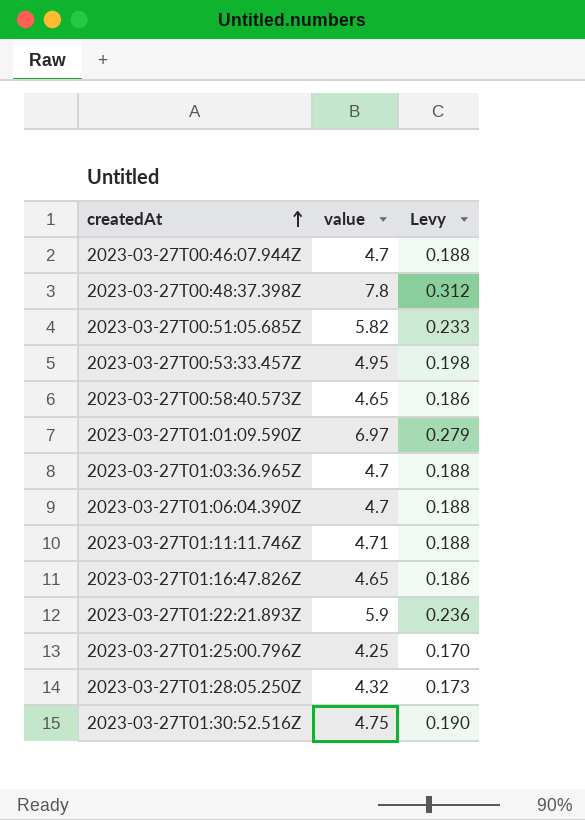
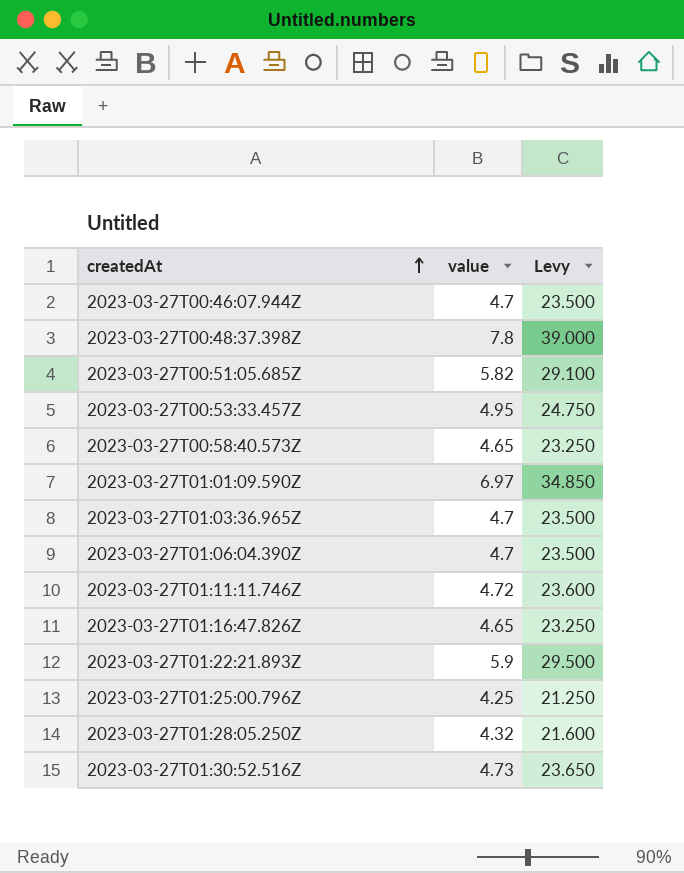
column Levy | formula: [value] * 0.04 -> [value] * 5
2023-03-27T01:11:11.746Z | value: 4.71 -> 4.72
2023-03-27T01:30:52.516Z | value: 4.75 -> 4.73

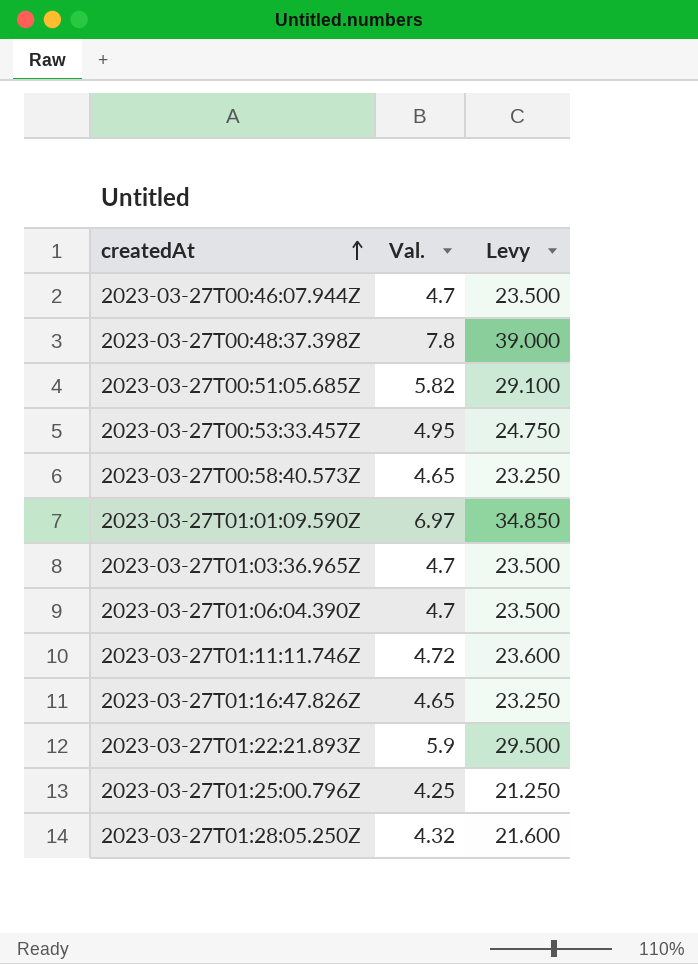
column name: value -> Val.
row 2023-03-27T01:30:52.516Z: 4.73 | 23.650 -> none

